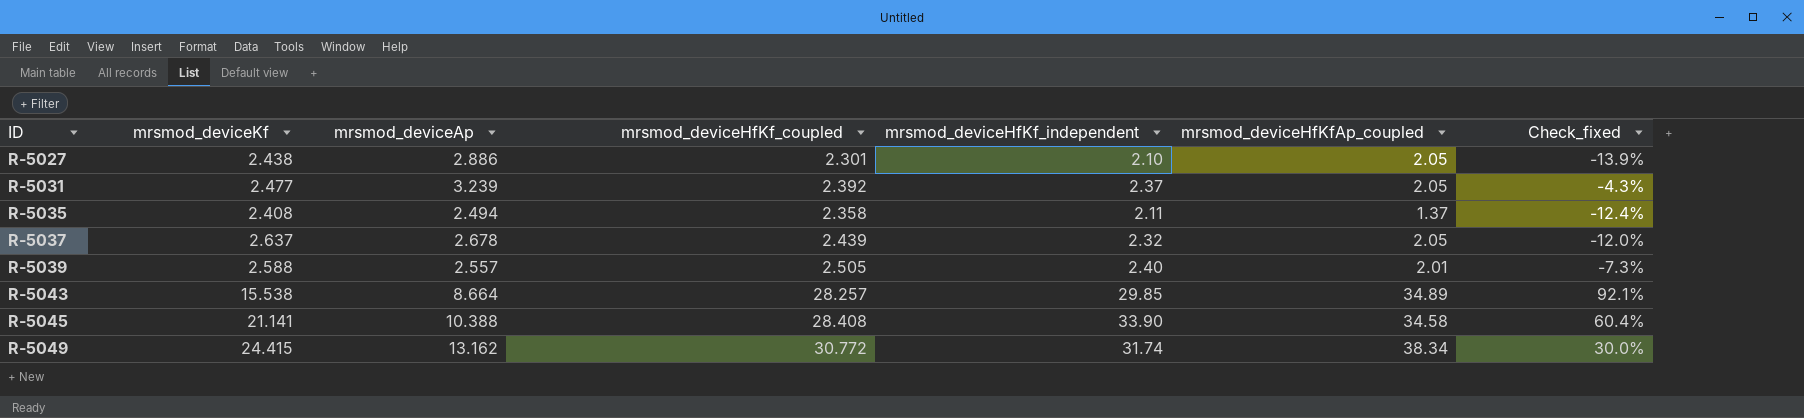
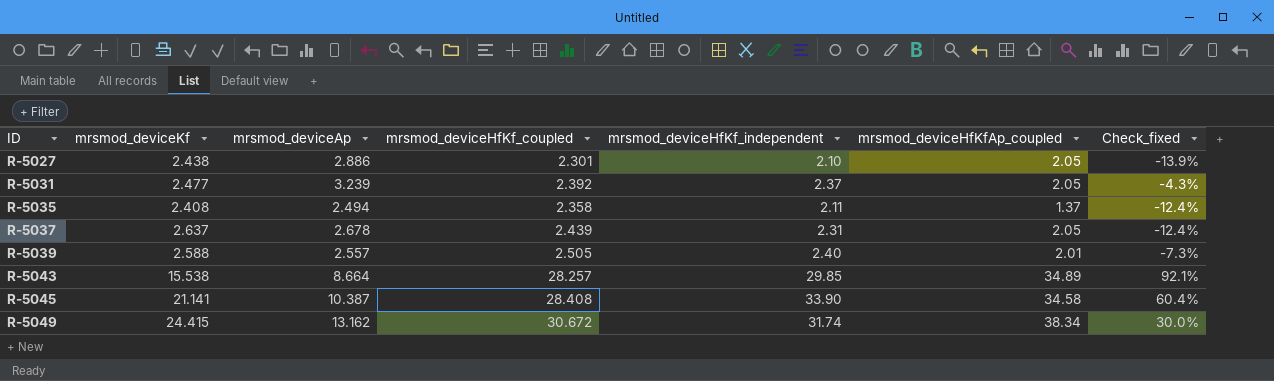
R-5037 | mrsmod_deviceHfKf_independent: 2.32 -> 2.31
R-5037 | Check_fixed: -12.0% -> -12.4%
R-5045 | mrsmod_deviceAp: 10.388 -> 10.387
R-5049 | mrsmod_deviceHfKf_coupled: 30.772 -> 30.672

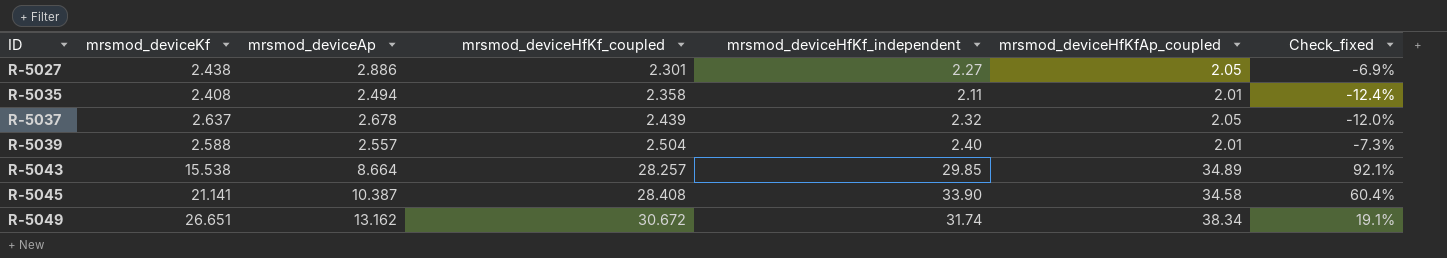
row R-5031: 2.477 | 3.239 | 2.392 | 2.37 | 2.05 | -4.3% -> none
R-5027 | mrsmod_deviceHfKf_independent: 2.10 -> 2.27
R-5027 | Check_fixed: -13.9% -> -6.9%
R-5035 | mrsmod_deviceHfKfAp_coupled: 1.37 -> 2.01
R-5037 | mrsmod_deviceHfKf_independent: 2.31 -> 2.32
R-5037 | Check_fixed: -12.4% -> -12.0%
R-5039 | mrsmod_deviceHfKf_coupled: 2.505 -> 2.504
R-5049 | mrsmod_deviceKf: 24.415 -> 26.651
R-5049 | Check_fixed: 30.0% -> 19.1%

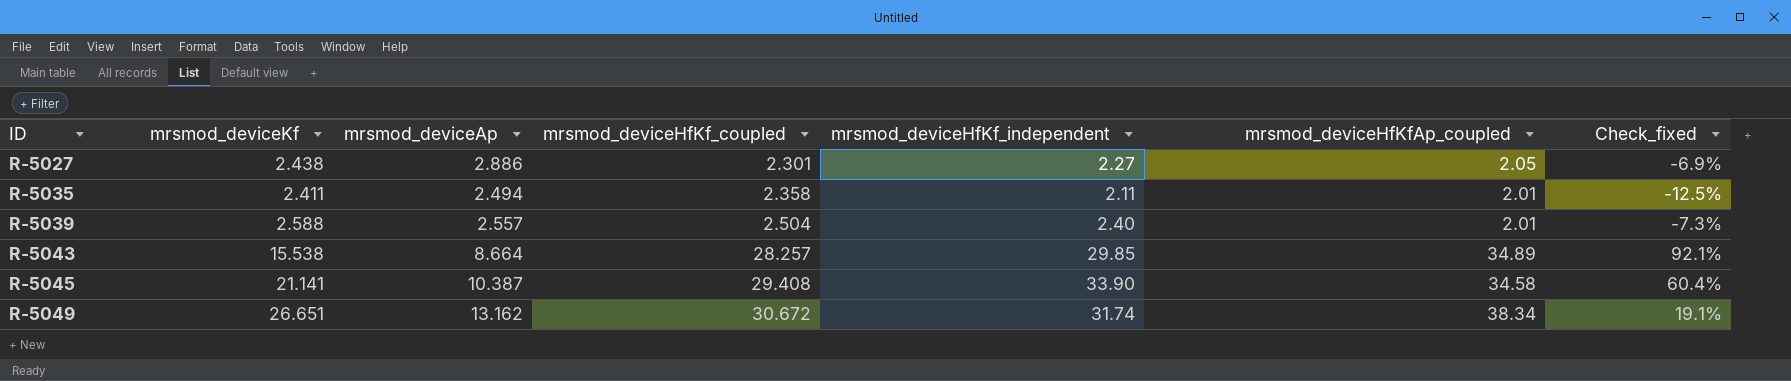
row R-5037: 2.637 | 2.678 | 2.439 | 2.32 | 2.05 | -12.0% -> none
R-5035 | mrsmod_deviceKf: 2.408 -> 2.411
R-5035 | Check_fixed: -12.4% -> -12.5%
R-5045 | mrsmod_deviceHfKf_coupled: 28.408 -> 29.408

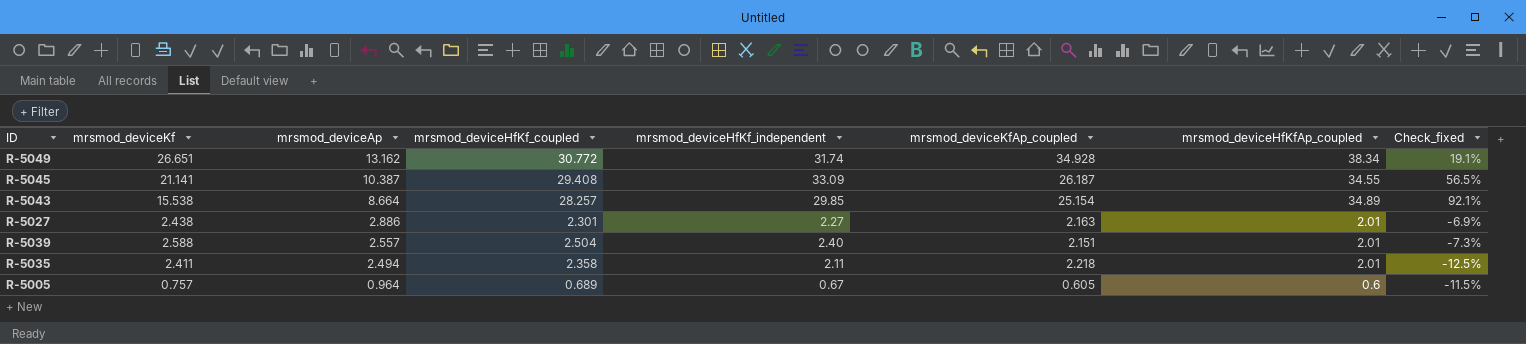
row order: ID ascending -> mrsmod_deviceAp descending
column mrsmod_deviceKfAp_coupled | position: none -> 6
R-5049 | mrsmod_deviceHfKf_coupled: 30.672 -> 30.772
R-5045 | mrsmod_deviceHfKf_independent: 33.90 -> 33.09
R-5045 | mrsmod_deviceHfKfAp_coupled: 34.58 -> 34.55
R-5045 | Check_fixed: 60.4% -> 56.5%
R-5027 | mrsmod_deviceHfKfAp_coupled: 2.05 -> 2.01
row R-5005: none -> 0.757 | 0.964 | 0.689 | 0.67 | 0.605 | 0.6 | -11.5%

